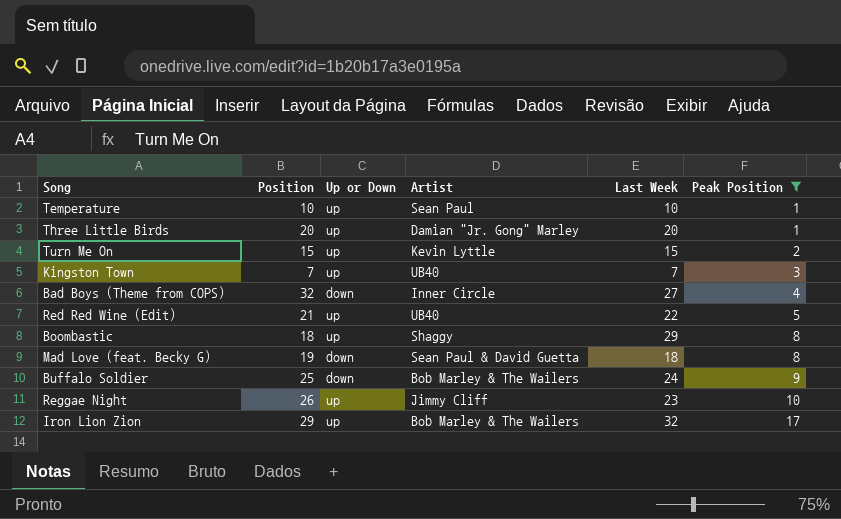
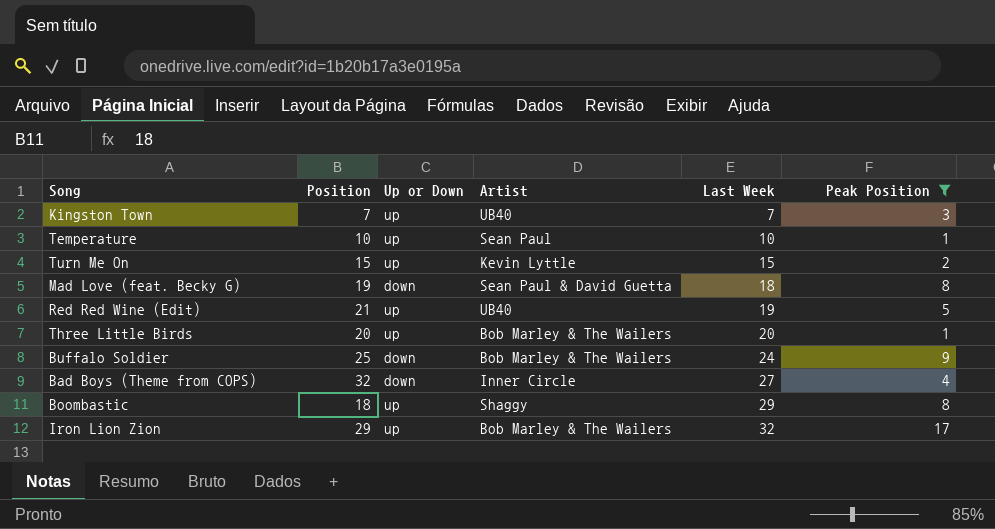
row order: Peak Position ascending -> Last Week ascending
row Reggae Night: 26 | up | Jimmy Cliff | 23 | 10 -> none
Red Red Wine (Edit) | Last Week: 22 -> 19
Three Little Birds | Artist: Damian "Jr. Gong" Marley -> Bob Marley & The Wailers

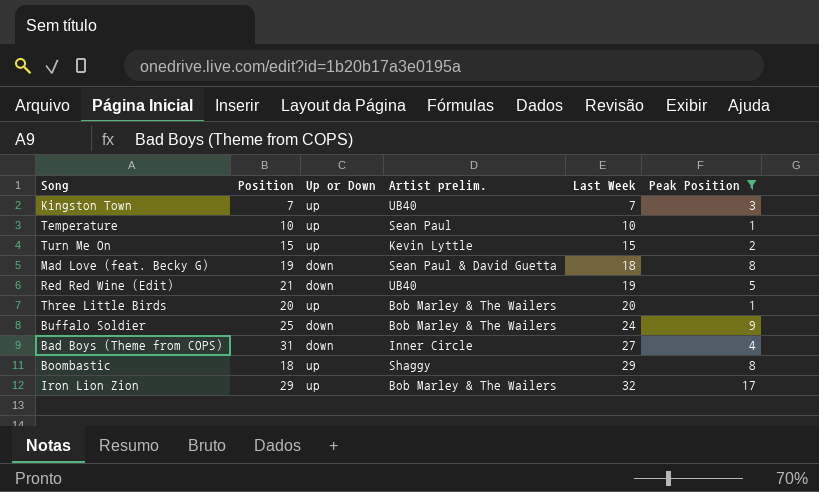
column name: Artist -> Artist prelim.
Red Red Wine (Edit) | Up or Down: up -> down
Bad Boys (Theme from COPS) | Position: 32 -> 31

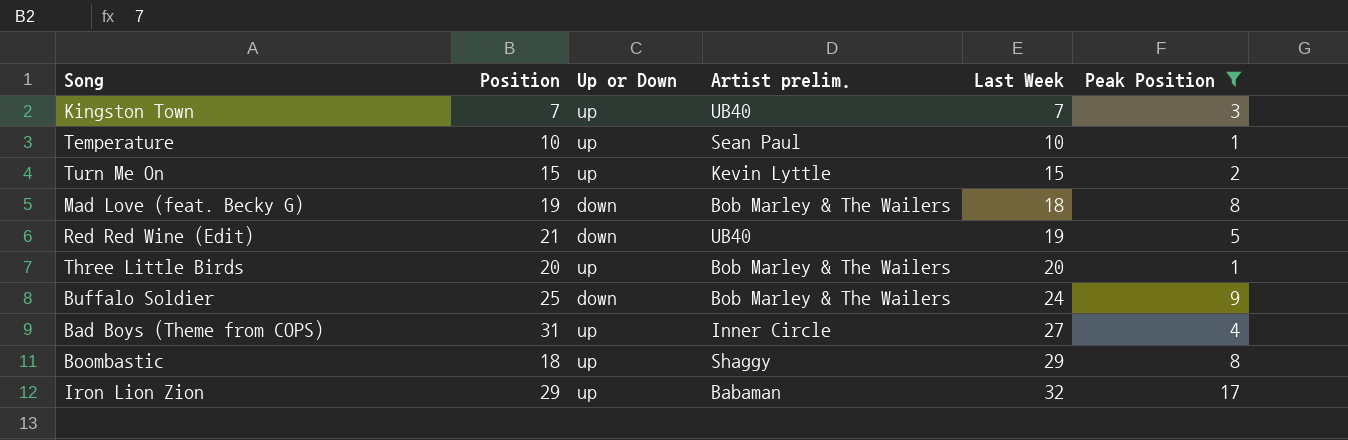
Mad Love (feat. Becky G) | Artist prelim.: Sean Paul & David Guetta -> Bob Marley & The Wailers
Bad Boys (Theme from COPS) | Up or Down: down -> up
Iron Lion Zion | Artist prelim.: Bob Marley & The Wailers -> Babaman

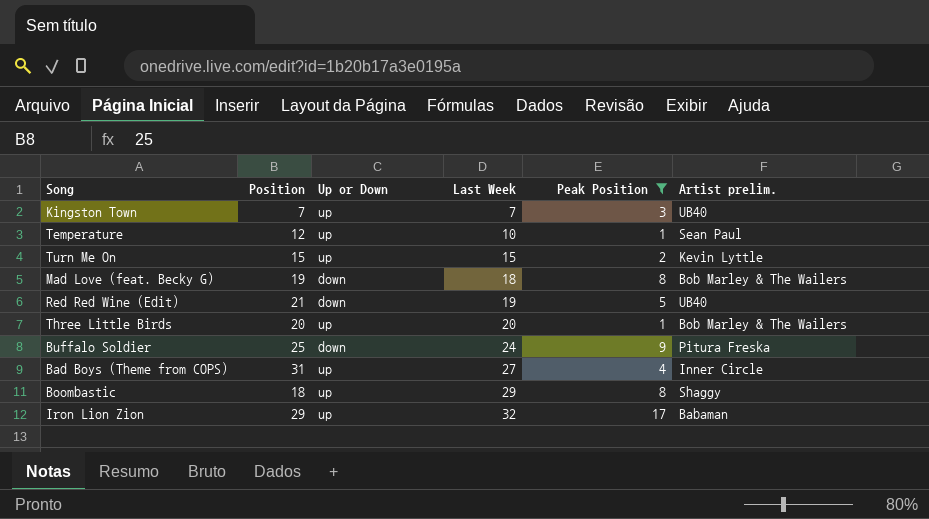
column Artist prelim. | position: 4 -> 6
Temperature | Position: 10 -> 12
Buffalo Soldier | Artist prelim.: Bob Marley & The Wailers -> Pitura Freska

